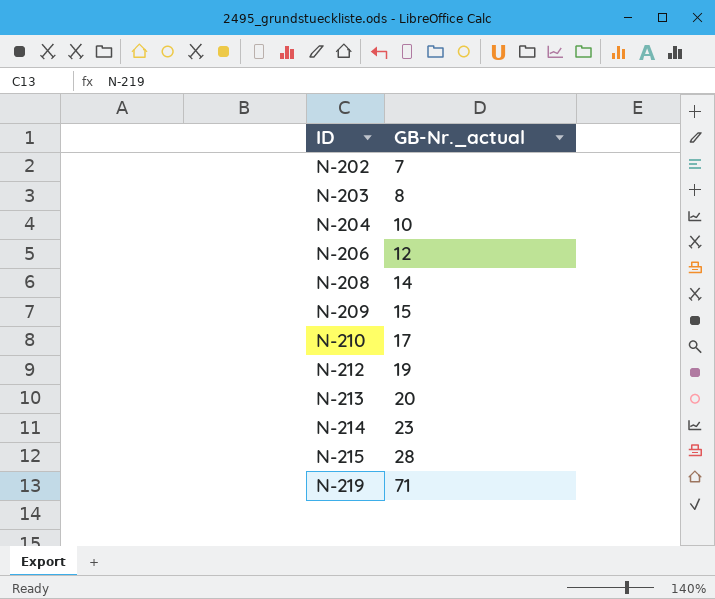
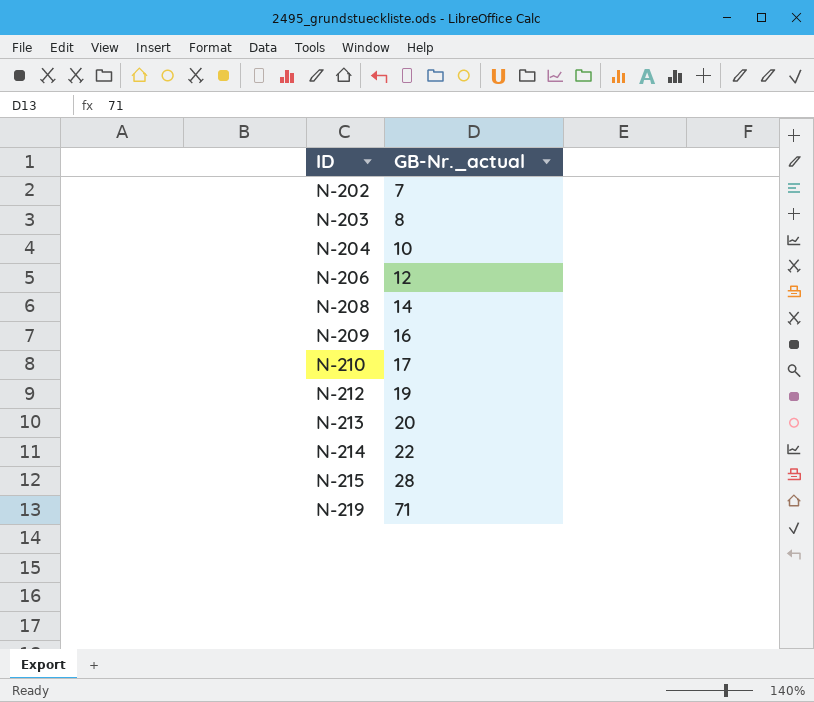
N-209 | GB-Nr._actual: 15 -> 16
N-214 | GB-Nr._actual: 23 -> 22

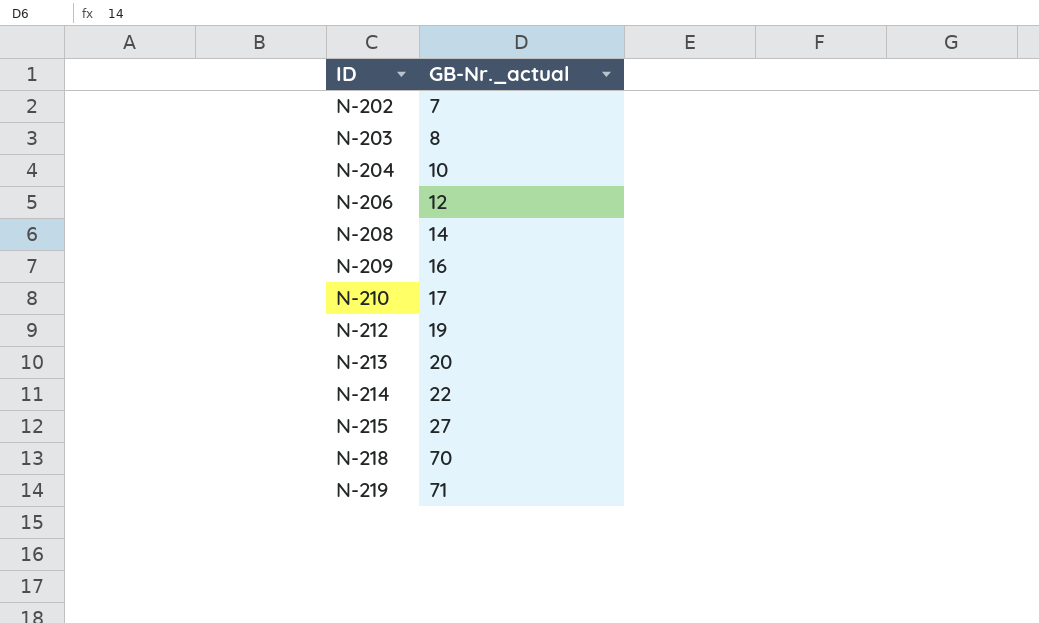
N-215 | GB-Nr._actual: 28 -> 27
row N-218: none -> 70

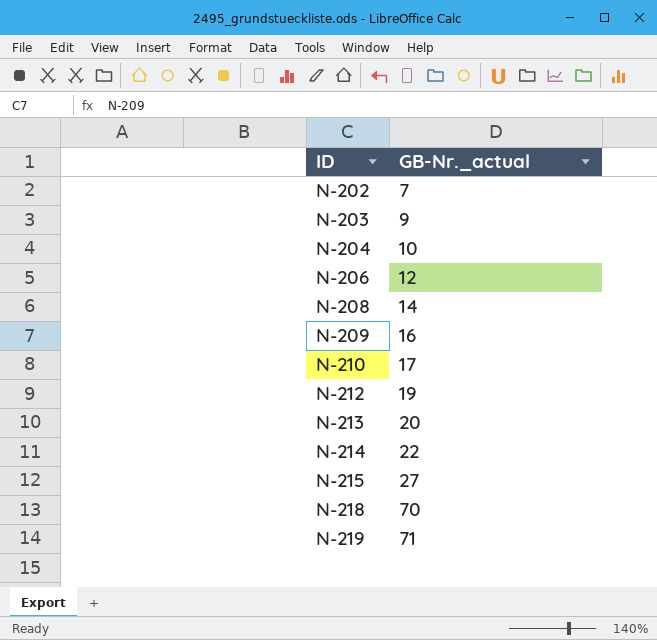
N-203 | GB-Nr._actual: 8 -> 9

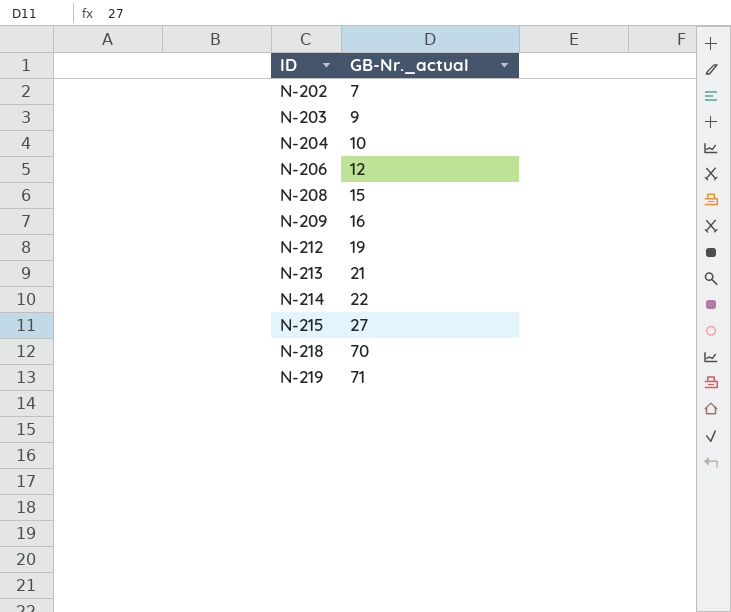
row N-210: 17 -> none
N-208 | GB-Nr._actual: 14 -> 15
N-213 | GB-Nr._actual: 20 -> 21

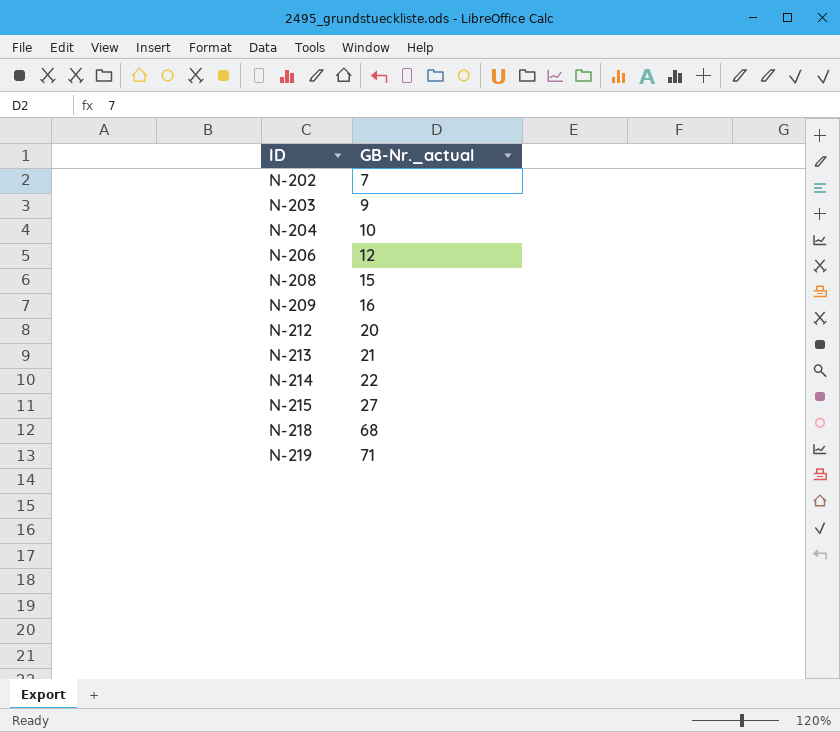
N-212 | GB-Nr._actual: 19 -> 20
N-218 | GB-Nr._actual: 70 -> 68

